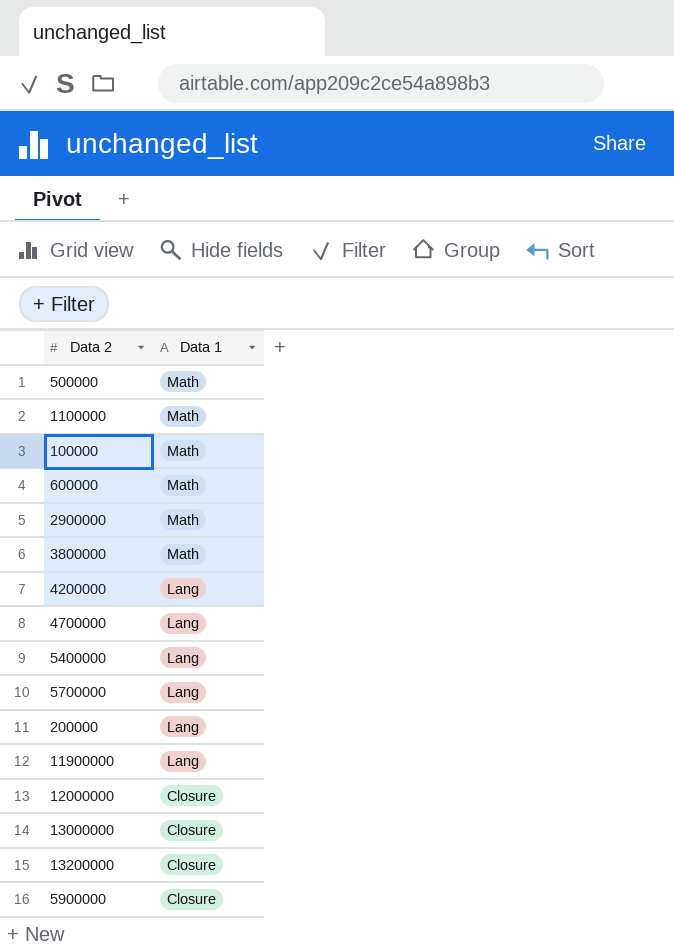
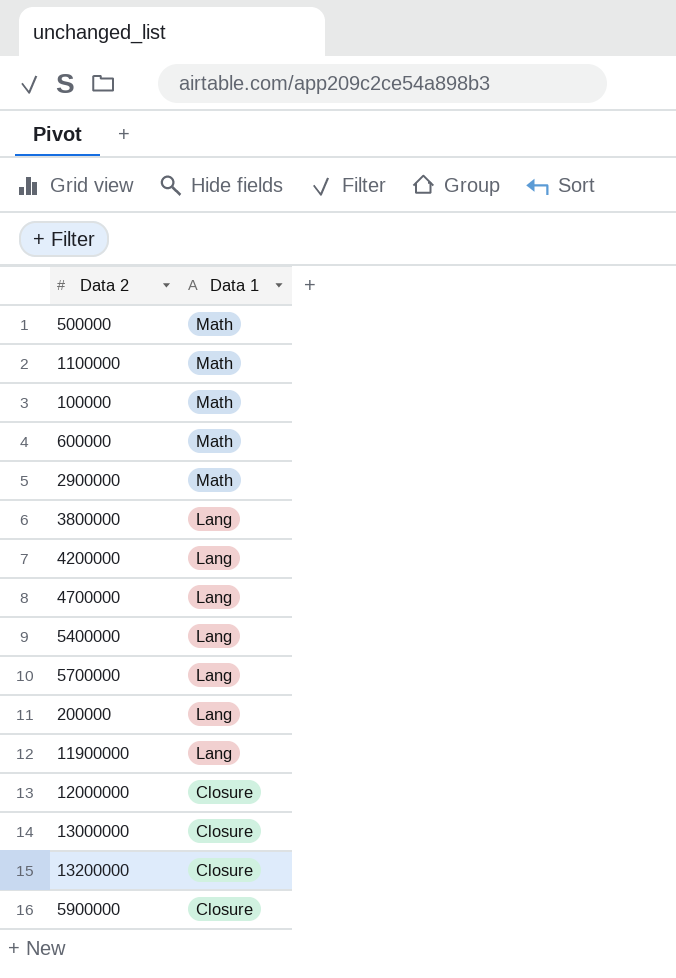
3800000 | Data 1: Math -> Lang

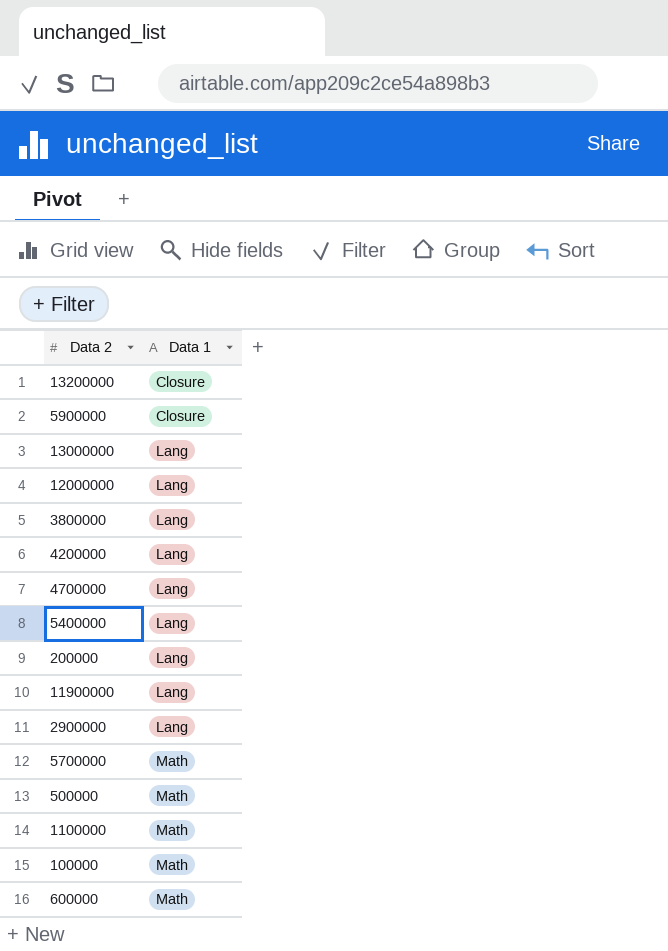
row order: Data 1 descending -> Data 1 ascending
13000000 | Data 1: Closure -> Lang
12000000 | Data 1: Closure -> Lang
2900000 | Data 1: Math -> Lang
5700000 | Data 1: Lang -> Math

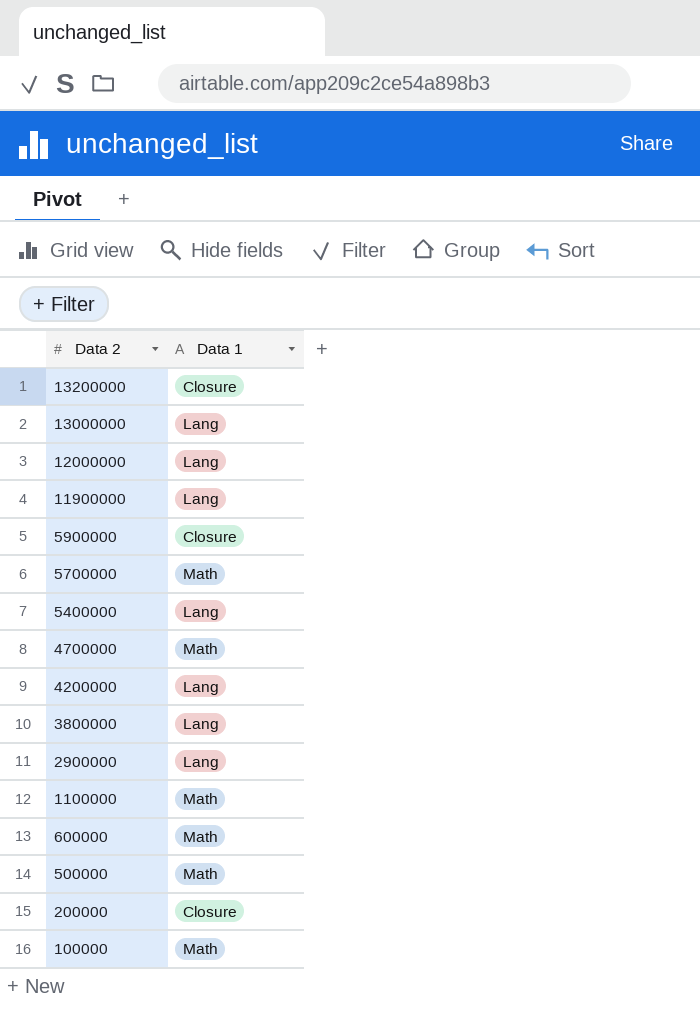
row order: Data 1 ascending -> Data 2 descending
4700000 | Data 1: Lang -> Math
200000 | Data 1: Lang -> Closure

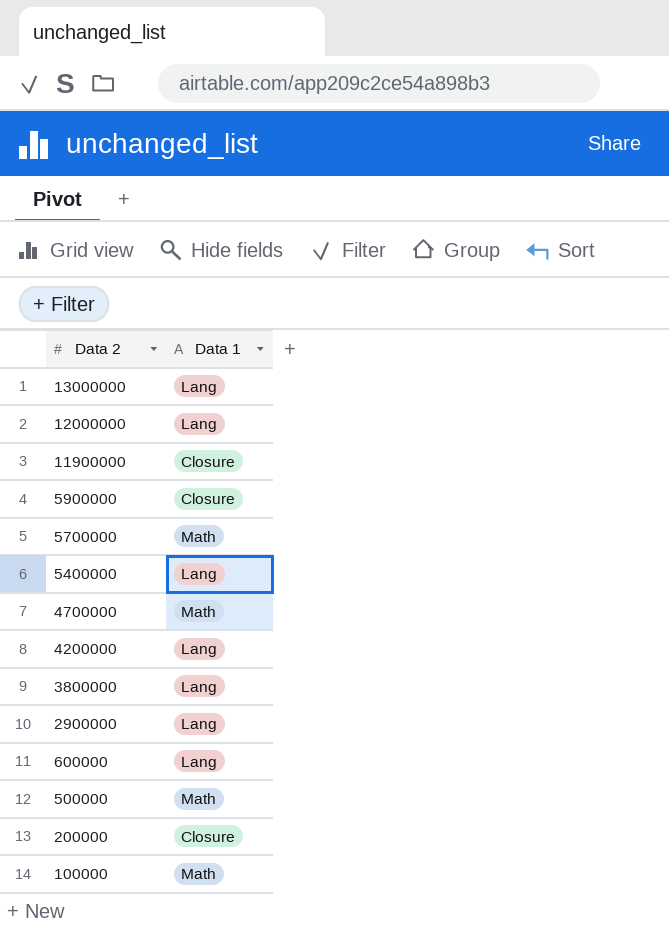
row 13200000: Closure -> none
row 1100000: Math -> none
11900000 | Data 1: Lang -> Closure
600000 | Data 1: Math -> Lang

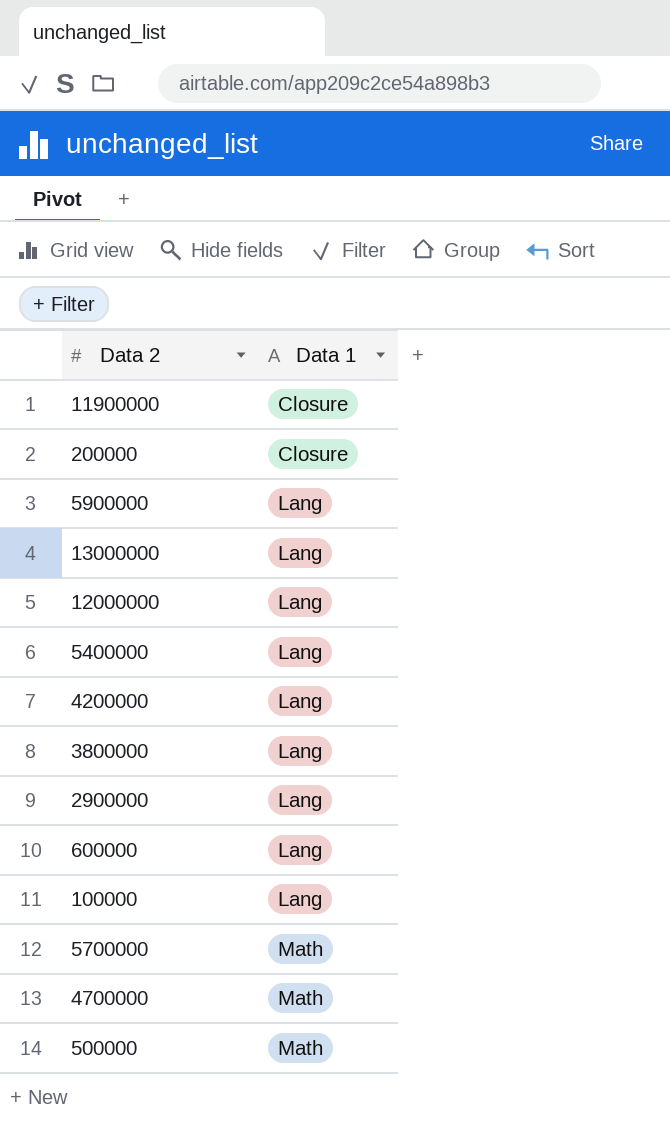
row order: Data 2 descending -> Data 1 ascending
5900000 | Data 1: Closure -> Lang
100000 | Data 1: Math -> Lang

